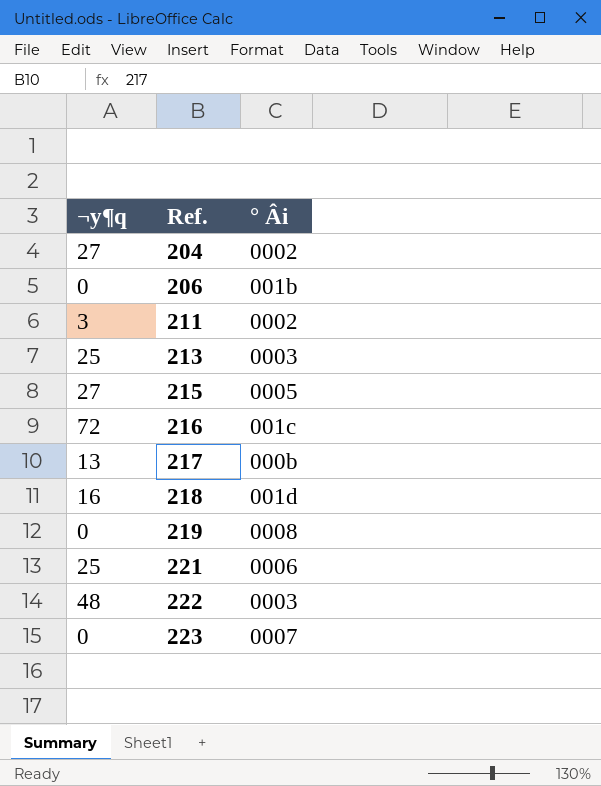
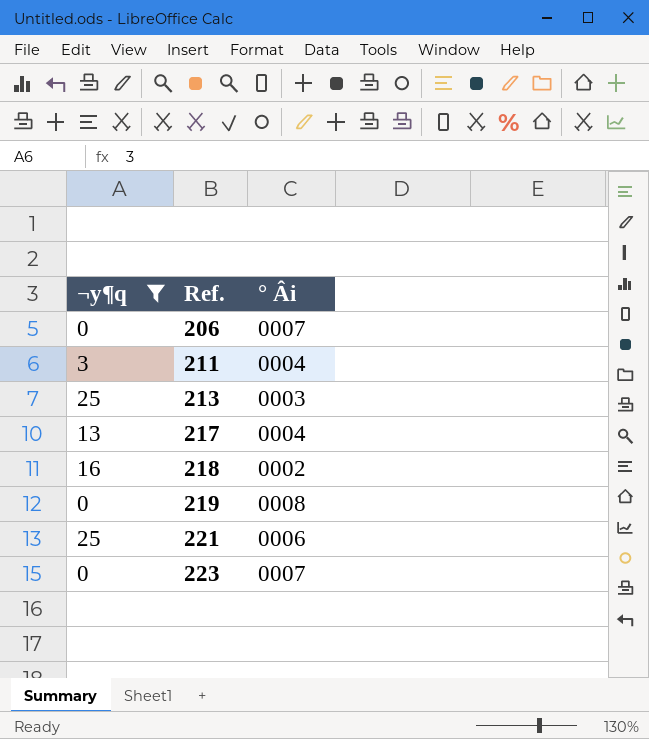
filter: none -> ¬y¶q <= 25
206 | ° Âi: 001b -> 0007
211 | ° Âi: 0002 -> 0004
217 | ° Âi: 000b -> 0004
218 | ° Âi: 001d -> 0002

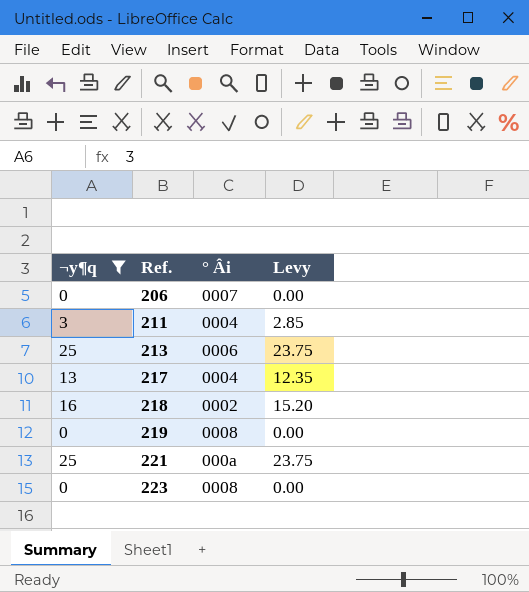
column Levy | formula: none -> [¬y¶q] * 0.95
213 | ° Âi: 0003 -> 0006
221 | ° Âi: 0006 -> 000a
223 | ° Âi: 0007 -> 0008

